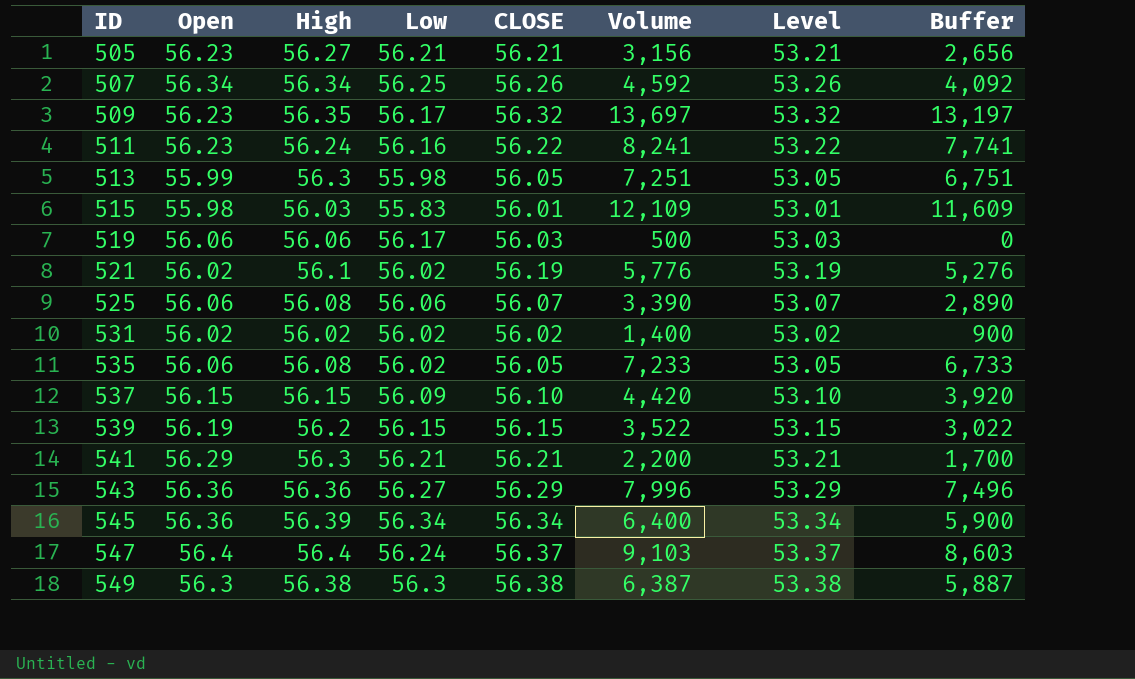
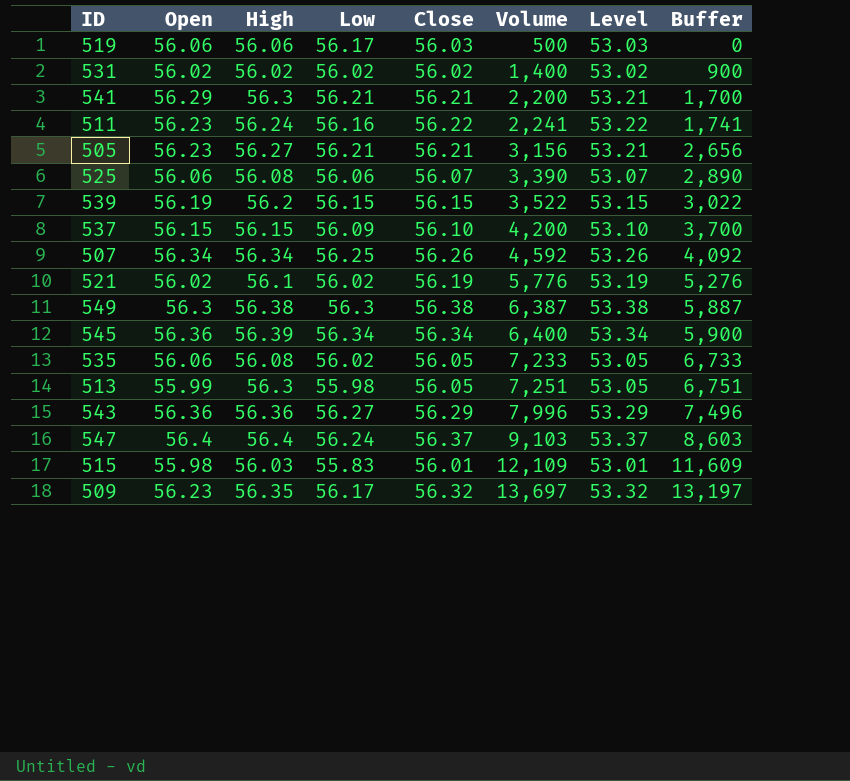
row order: ID ascending -> Volume ascending
column name: CLOSE -> Close
511 | Volume: 8,241 -> 2,241
511 | Buffer: 7,741 -> 1,741
537 | Volume: 4,420 -> 4,200
537 | Buffer: 3,920 -> 3,700

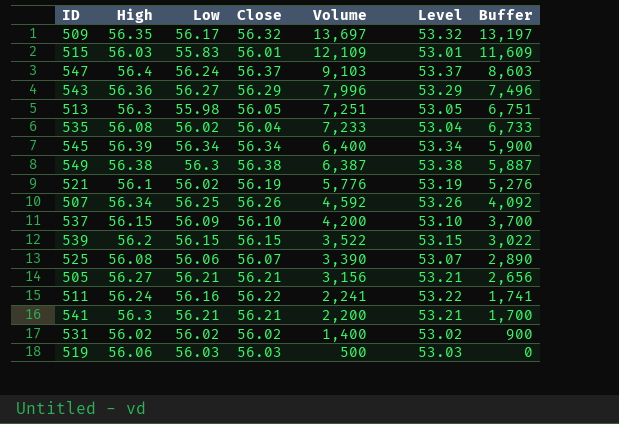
row order: Volume ascending -> Volume descending
column Open | position: 2 -> none
535 | Close: 56.05 -> 56.04
535 | Level: 53.05 -> 53.04
519 | Low: 56.17 -> 56.03

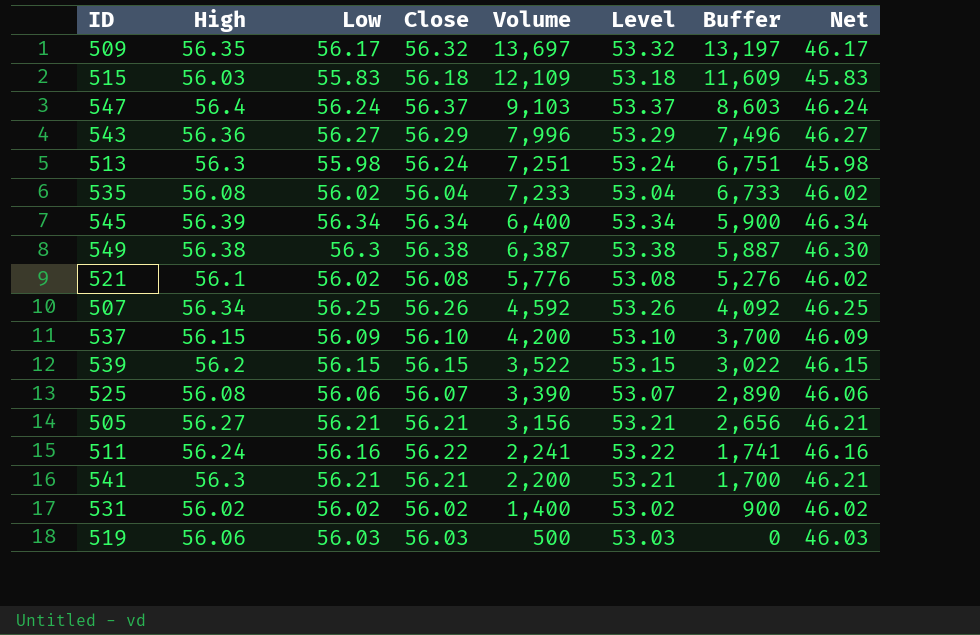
column Net | formula: none -> [Low] - 10
515 | Close: 56.01 -> 56.18
515 | Level: 53.01 -> 53.18
513 | Close: 56.05 -> 56.24
513 | Level: 53.05 -> 53.24
521 | Close: 56.19 -> 56.08
521 | Level: 53.19 -> 53.08

